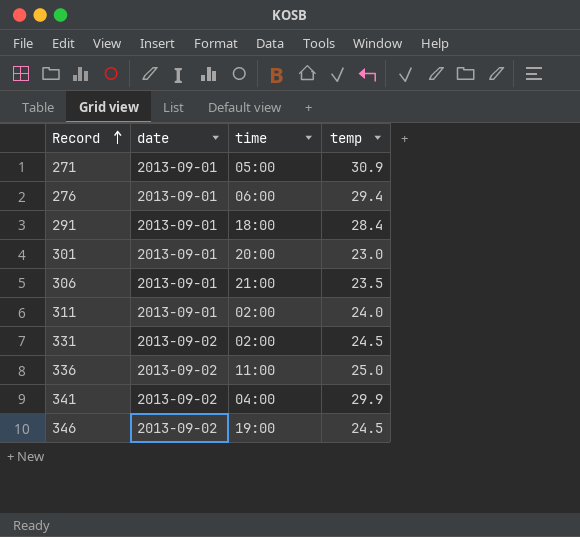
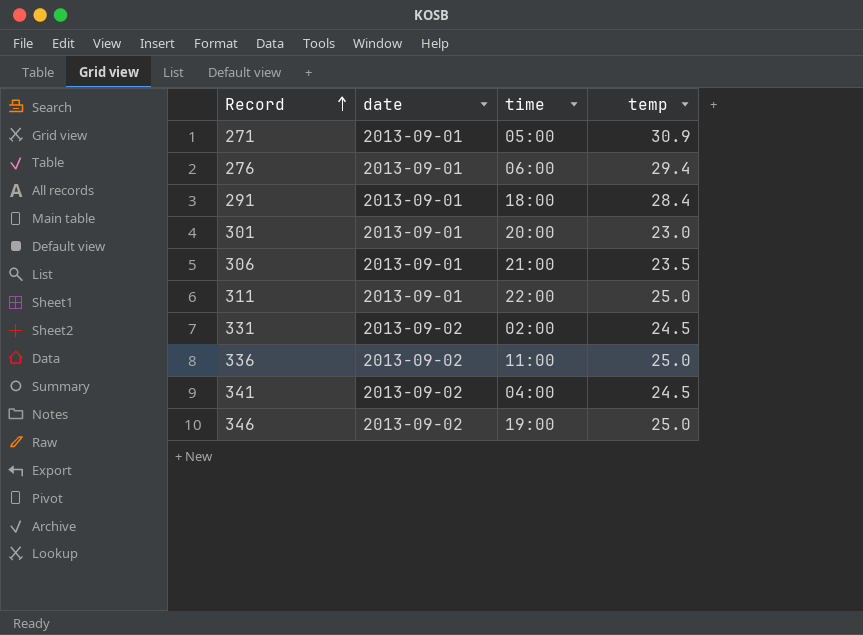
311 | time: 02:00 -> 22:00
311 | temp: 24.0 -> 25.0
341 | temp: 29.9 -> 24.5
346 | temp: 24.5 -> 25.0

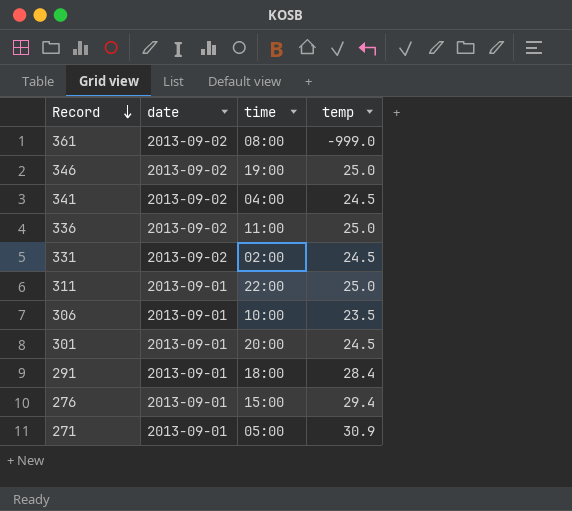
row order: Record ascending -> Record descending
row 361: none -> 2013-09-02 | 08:00 | -999.0
306 | time: 21:00 -> 10:00
301 | temp: 23.0 -> 24.5
276 | time: 06:00 -> 15:00

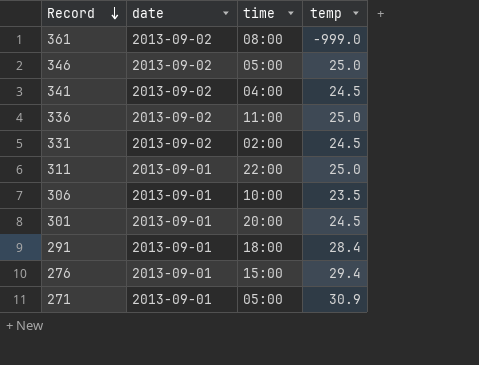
346 | time: 19:00 -> 05:00

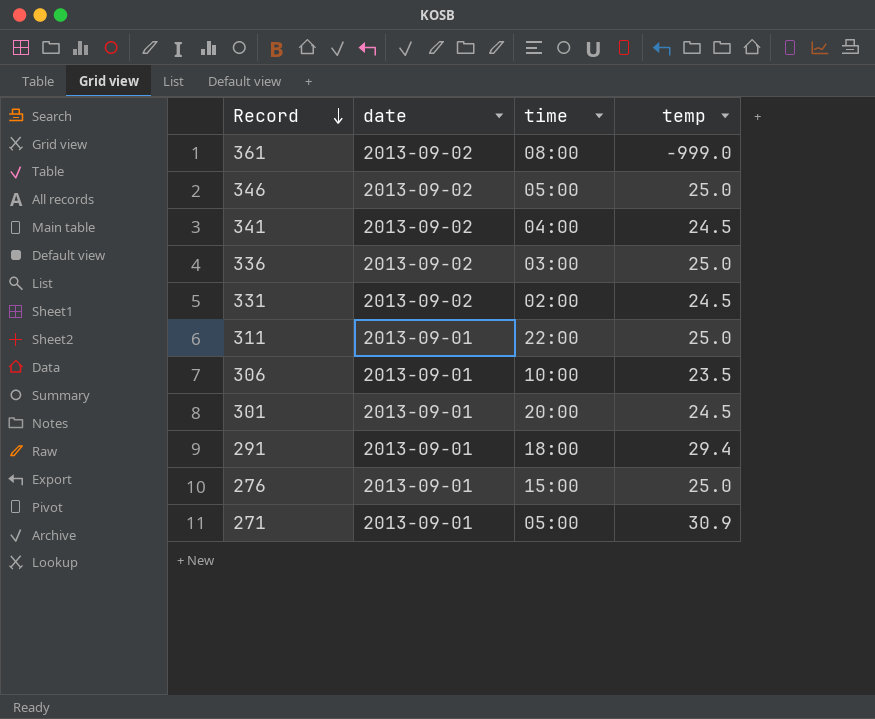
336 | time: 11:00 -> 03:00
291 | temp: 28.4 -> 29.4
276 | temp: 29.4 -> 25.0

